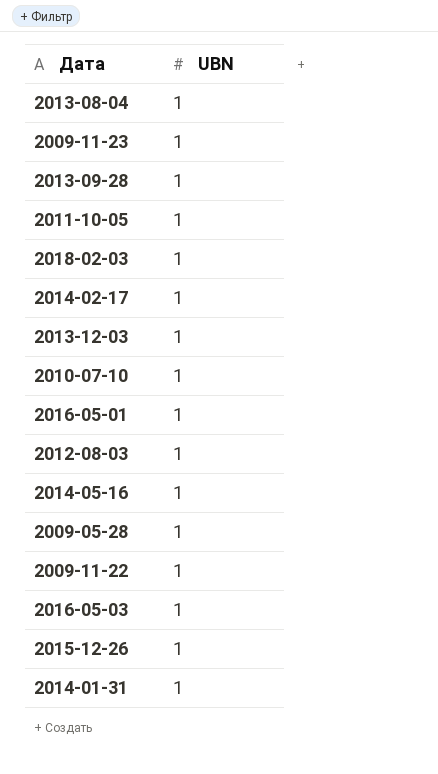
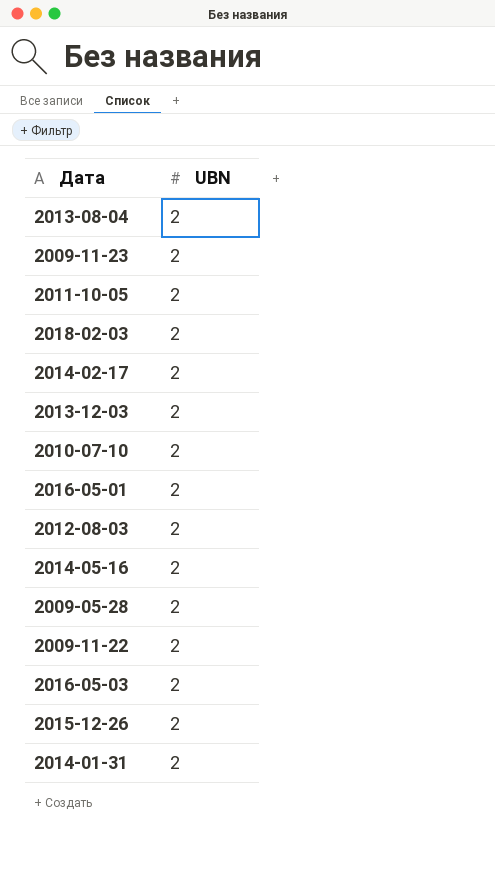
row 2013-09-28: 1 -> none
2013-08-04 | UBN: 1 -> 2
2009-11-23 | UBN: 1 -> 2
2011-10-05 | UBN: 1 -> 2
2018-02-03 | UBN: 1 -> 2
2014-02-17 | UBN: 1 -> 2
2013-12-03 | UBN: 1 -> 2
2010-07-10 | UBN: 1 -> 2
2016-05-01 | UBN: 1 -> 2
2012-08-03 | UBN: 1 -> 2
2014-05-16 | UBN: 1 -> 2
2009-05-28 | UBN: 1 -> 2
2009-11-22 | UBN: 1 -> 2
2016-05-03 | UBN: 1 -> 2
2015-12-26 | UBN: 1 -> 2
2014-01-31 | UBN: 1 -> 2

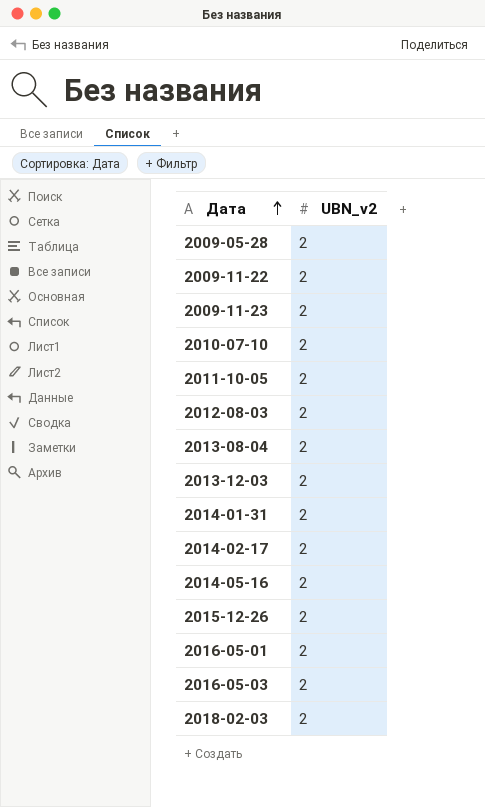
row order: none -> Дата ascending
column name: UBN -> UBN_v2

